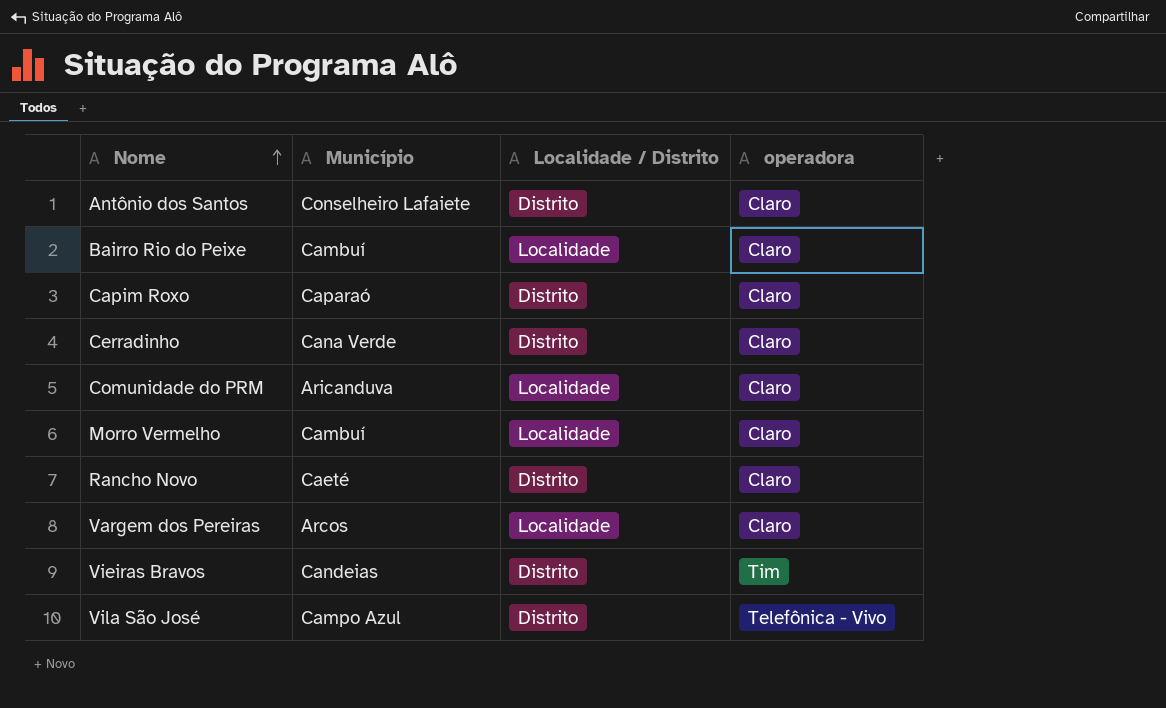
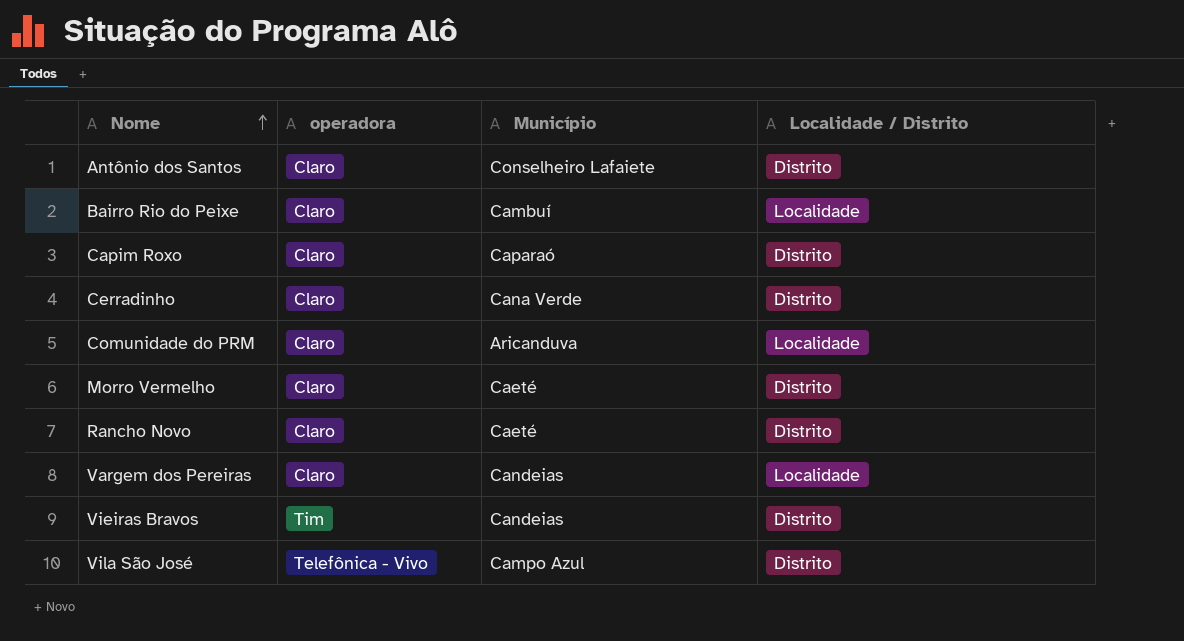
column operadora | position: 4 -> 2
Morro Vermelho | Município: Cambuí -> Caeté
Morro Vermelho | Localidade / Distrito: Localidade -> Distrito
Vargem dos Pereiras | Município: Arcos -> Candeias

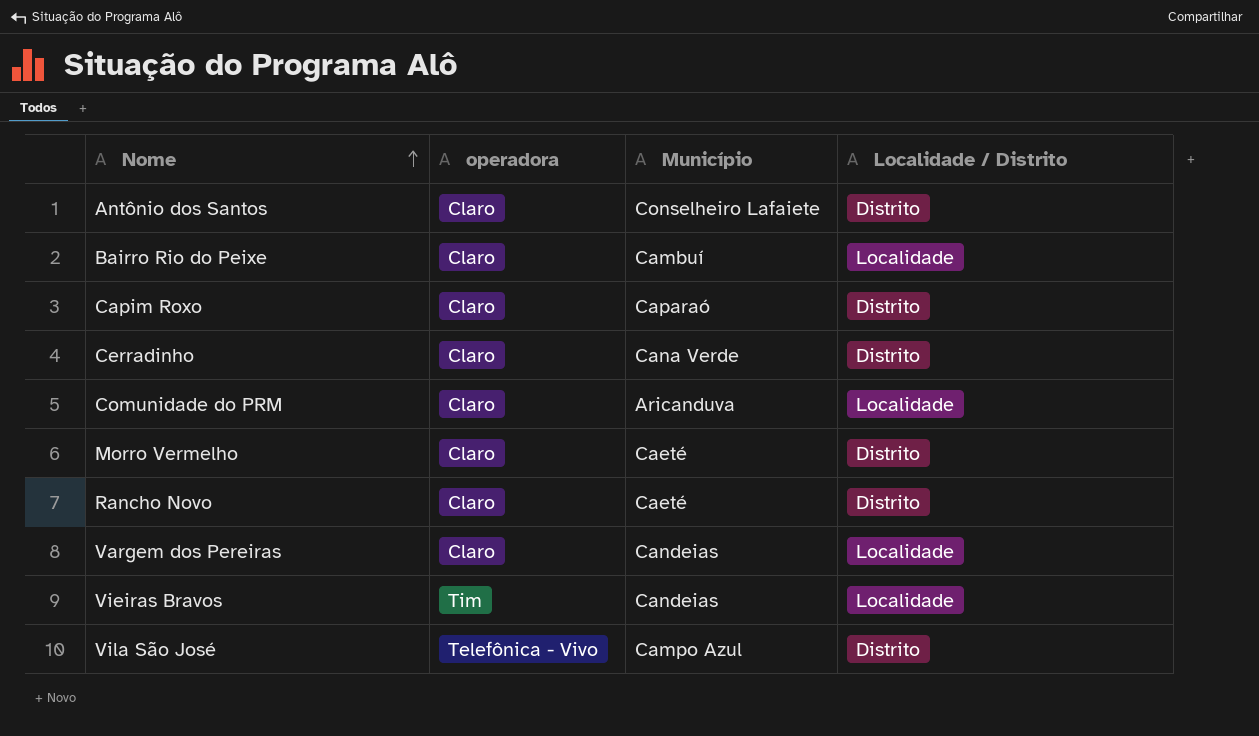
Vieiras Bravos | Localidade / Distrito: Distrito -> Localidade

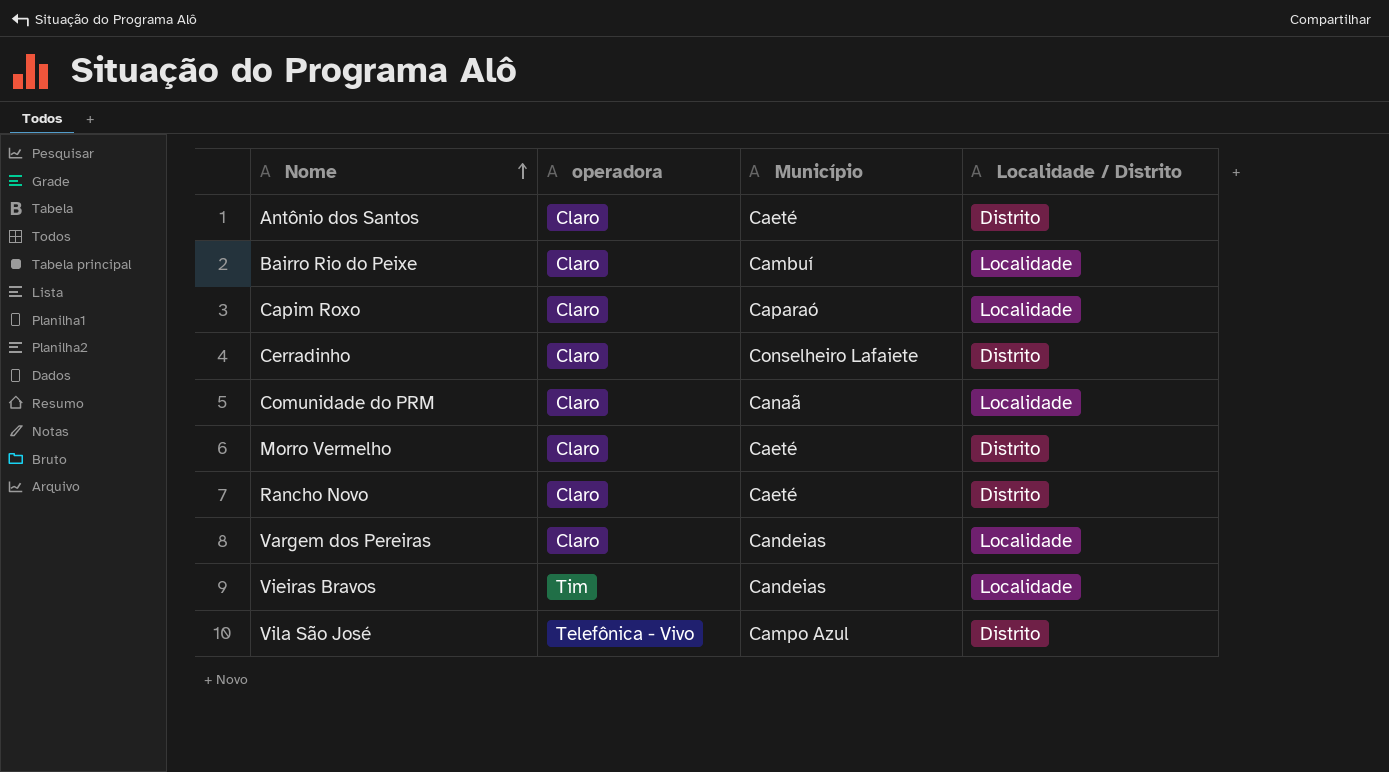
Antônio dos Santos | Município: Conselheiro Lafaiete -> Caeté
Capim Roxo | Localidade / Distrito: Distrito -> Localidade
Cerradinho | Município: Cana Verde -> Conselheiro Lafaiete
Comunidade do PRM | Município: Aricanduva -> Canaã

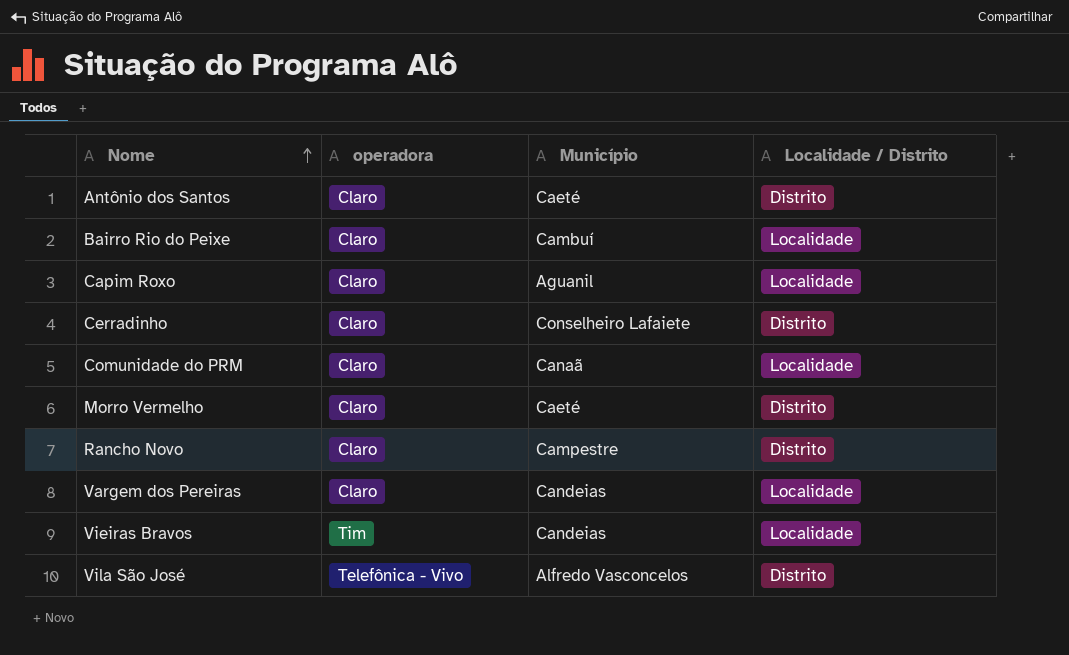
Capim Roxo | Município: Caparaó -> Aguanil
Rancho Novo | Município: Caeté -> Campestre
Vila São José | Município: Campo Azul -> Alfredo Vasconcelos

